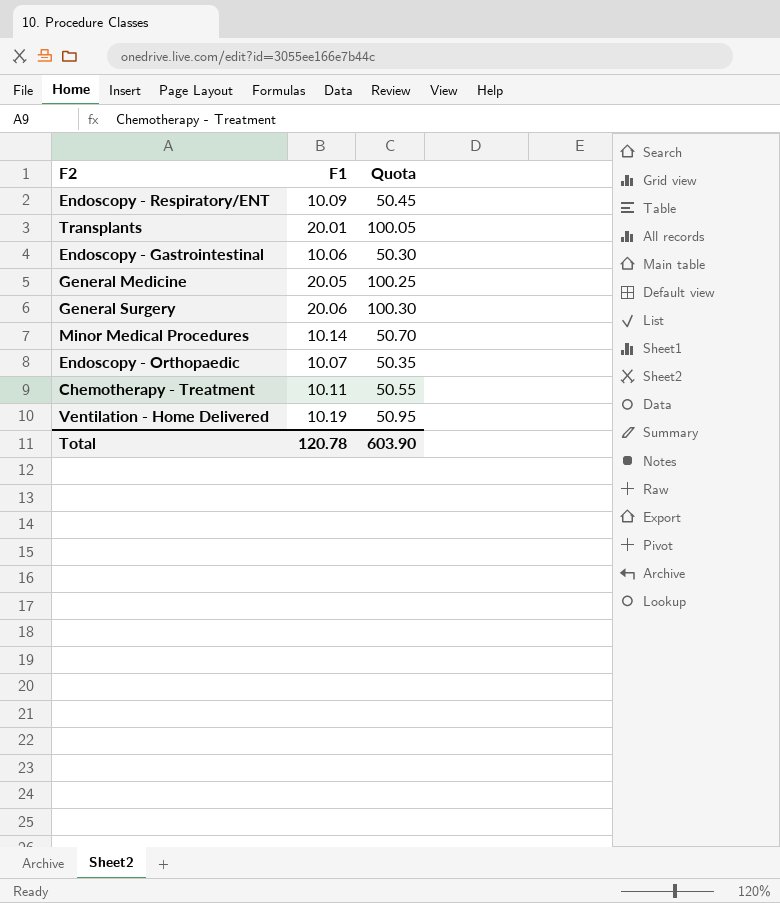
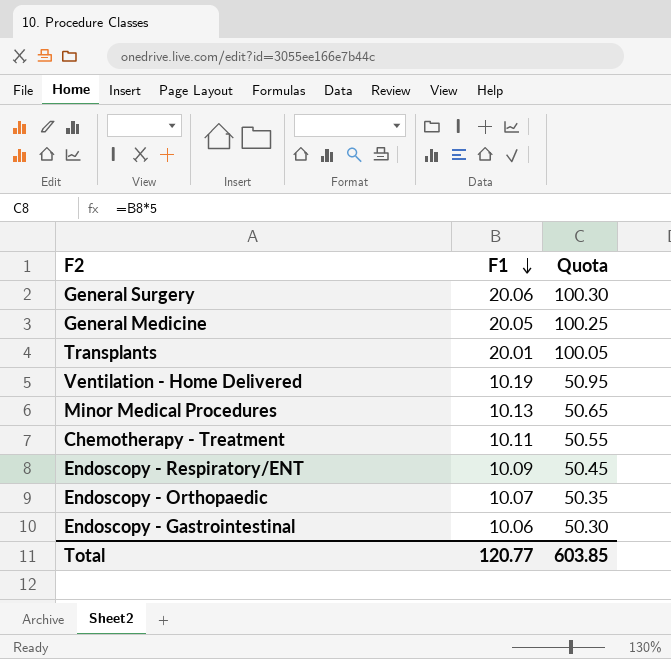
row order: none -> F1 descending
Minor Medical Procedures | F1: 10.14 -> 10.13
Minor Medical Procedures | Quota: 50.70 -> 50.65
Total | F1: 120.78 -> 120.77
Total | Quota: 603.90 -> 603.85

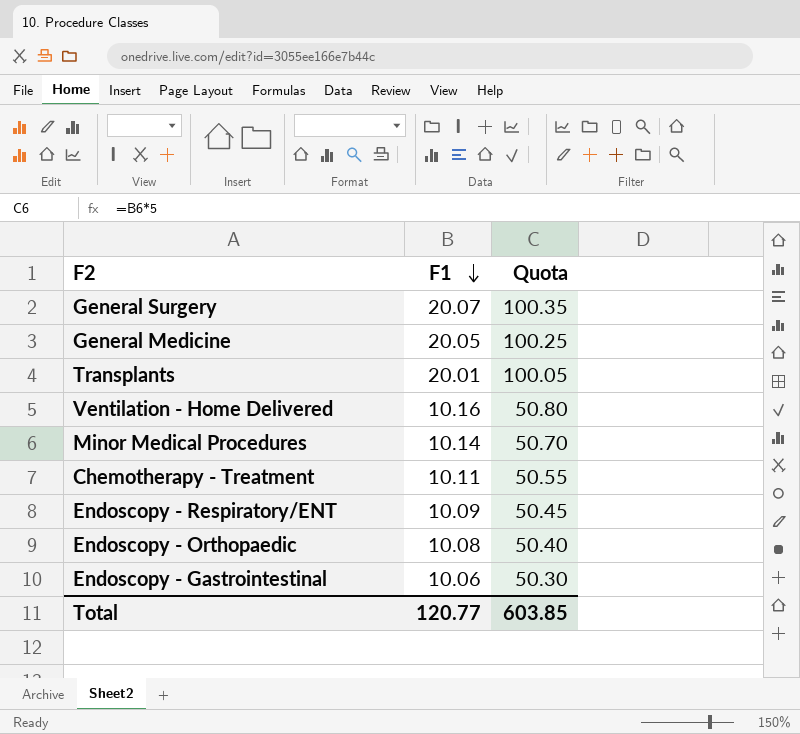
General Surgery | F1: 20.06 -> 20.07
General Surgery | Quota: 100.30 -> 100.35
Ventilation - Home Delivered | F1: 10.19 -> 10.16
Ventilation - Home Delivered | Quota: 50.95 -> 50.80
Minor Medical Procedures | F1: 10.13 -> 10.14
Minor Medical Procedures | Quota: 50.65 -> 50.70
Endoscopy - Orthopaedic | F1: 10.07 -> 10.08
Endoscopy - Orthopaedic | Quota: 50.35 -> 50.40

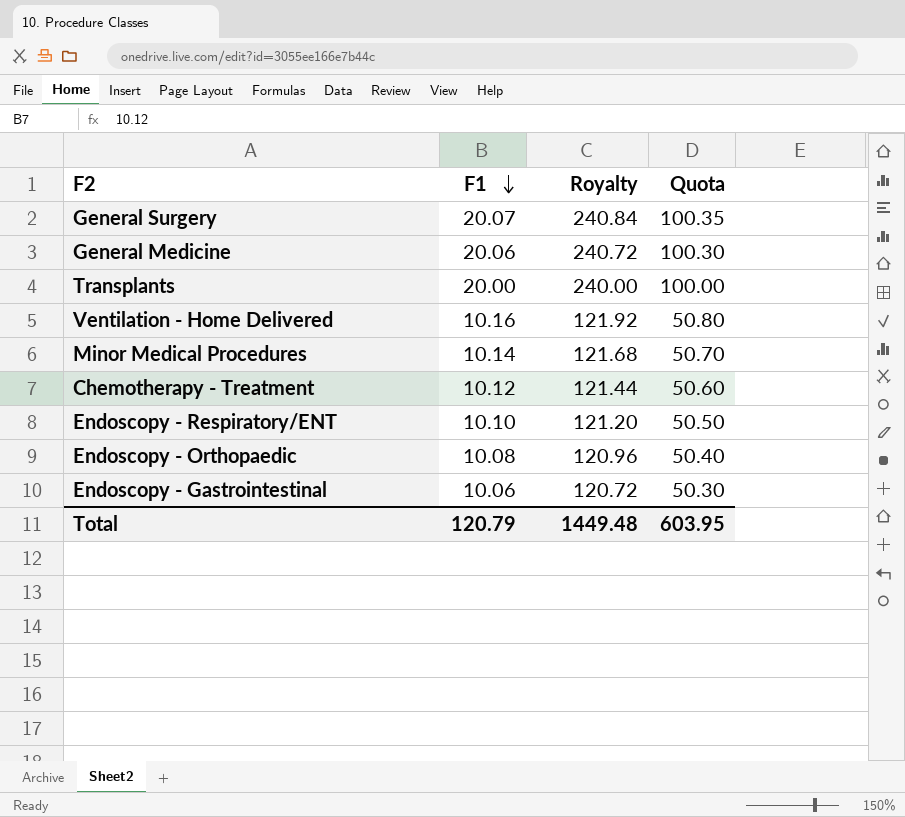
column Royalty | formula: none -> [F1] * 12
General Medicine | F1: 20.05 -> 20.06
General Medicine | Quota: 100.25 -> 100.30
Transplants | F1: 20.01 -> 20.00
Transplants | Quota: 100.05 -> 100.00
Chemotherapy - Treatment | F1: 10.11 -> 10.12
Chemotherapy - Treatment | Quota: 50.55 -> 50.60
Endoscopy - Respiratory/ENT | F1: 10.09 -> 10.10
Endoscopy - Respiratory/ENT | Quota: 50.45 -> 50.50
Total | F1: 120.77 -> 120.79
Total | Quota: 603.85 -> 603.95

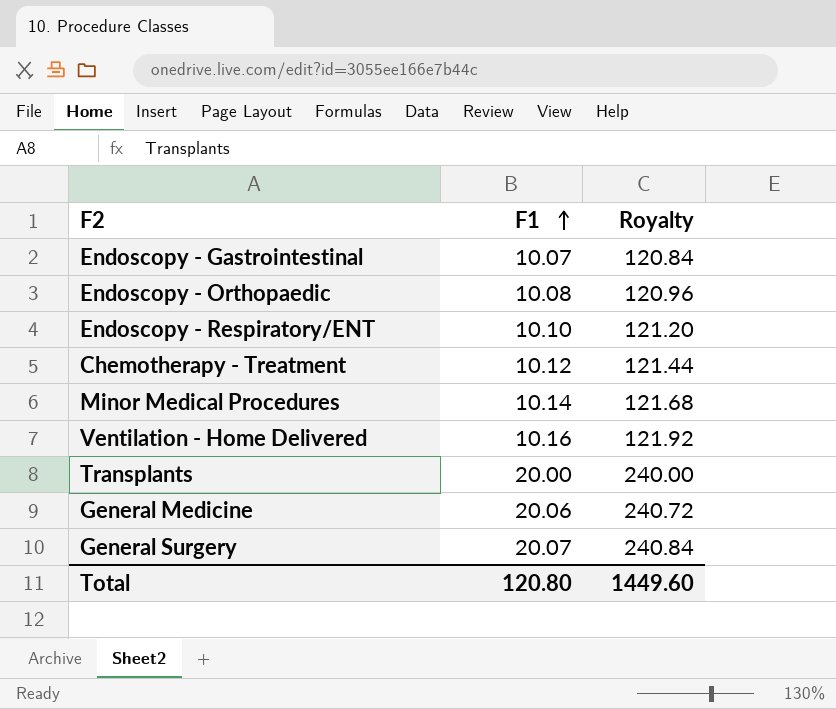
row order: F1 descending -> F1 ascending
column Quota | formula: [F1] * 5 -> none
Endoscopy - Gastrointestinal | F1: 10.06 -> 10.07
Endoscopy - Gastrointestinal | Royalty: 120.72 -> 120.84
Total | F1: 120.79 -> 120.80
Total | Royalty: 1449.48 -> 1449.60

